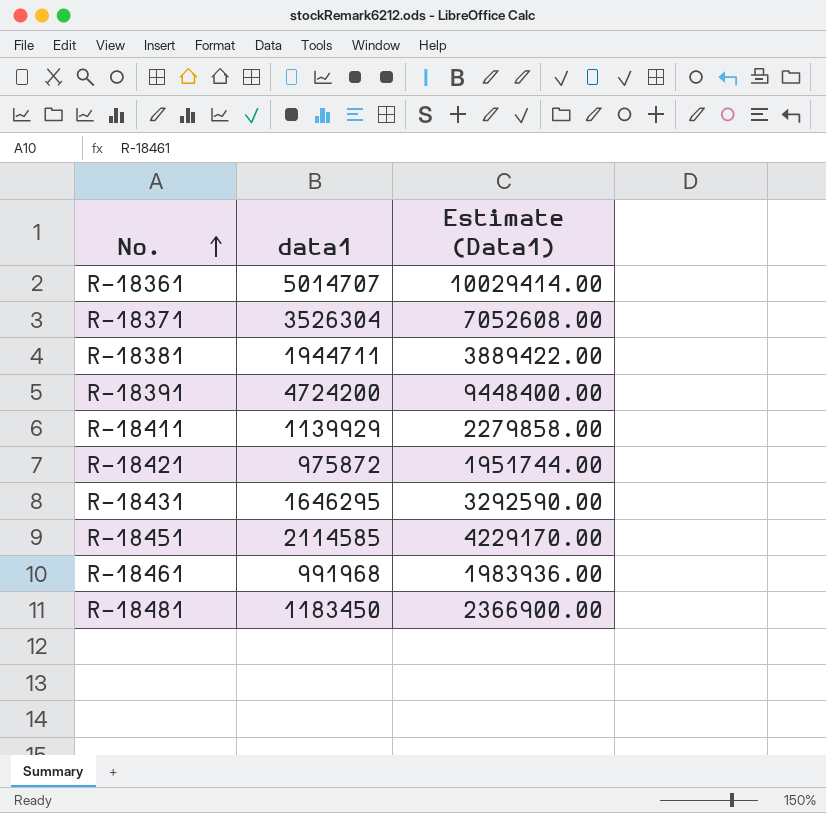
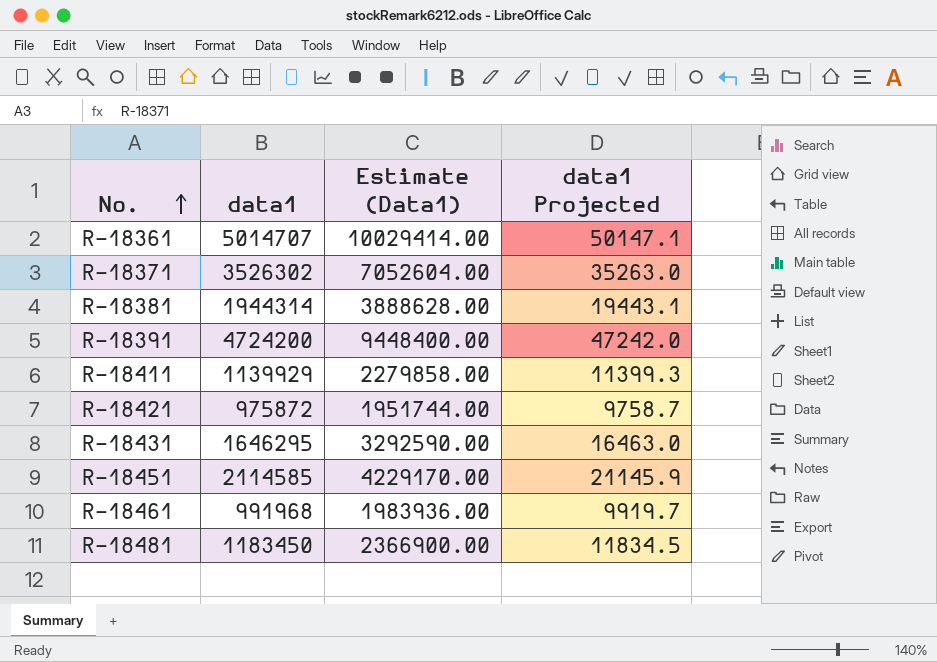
column data1 Projected | formula: none -> [data1] * 0.01
R-18371 | data1: 3526304 -> 3526302
R-18371 | Estimate (Data1): 7052608.00 -> 7052604.00
R-18381 | data1: 1944711 -> 1944314
R-18381 | Estimate (Data1): 3889422.00 -> 3888628.00

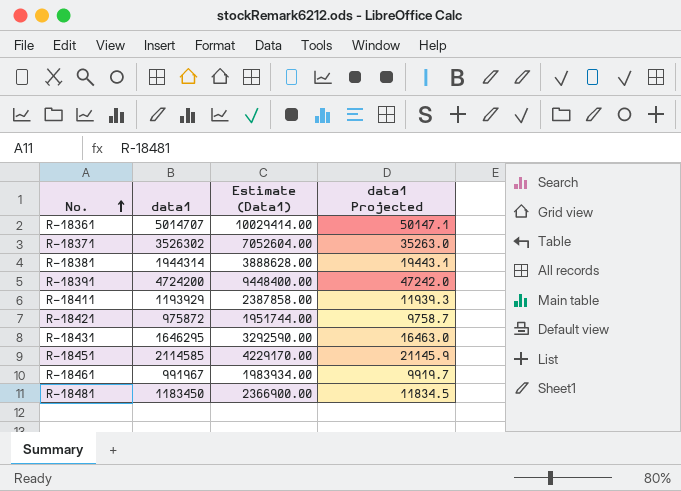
R-18411 | data1: 1139929 -> 1193929
R-18411 | Estimate (Data1): 2279858.00 -> 2387858.00
R-18411 | data1 Projected: 11399.3 -> 11939.3
R-18461 | data1: 991968 -> 991967
R-18461 | Estimate (Data1): 1983936.00 -> 1983934.00

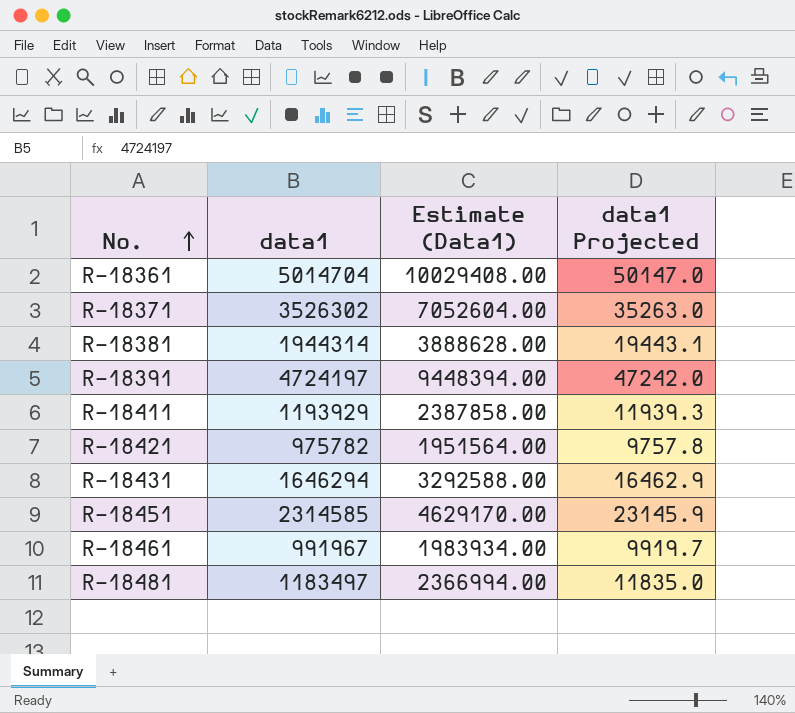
R-18361 | data1: 5014707 -> 5014704
R-18361 | Estimate (Data1): 10029414.00 -> 10029408.00
R-18361 | data1 Projected: 50147.1 -> 50147.0
R-18391 | data1: 4724200 -> 4724197
R-18391 | Estimate (Data1): 9448400.00 -> 9448394.00
R-18421 | data1: 975872 -> 975782
R-18421 | Estimate (Data1): 1951744.00 -> 1951564.00
R-18421 | data1 Projected: 9758.7 -> 9757.8
R-18431 | data1: 1646295 -> 1646294
R-18431 | Estimate (Data1): 3292590.00 -> 3292588.00
R-18431 | data1 Projected: 16463.0 -> 16462.9
R-18451 | data1: 2114585 -> 2314585
R-18451 | Estimate (Data1): 4229170.00 -> 4629170.00
R-18451 | data1 Projected: 21145.9 -> 23145.9
R-18481 | data1: 1183450 -> 1183497
R-18481 | Estimate (Data1): 2366900.00 -> 2366994.00
R-18481 | data1 Projected: 11834.5 -> 11835.0

